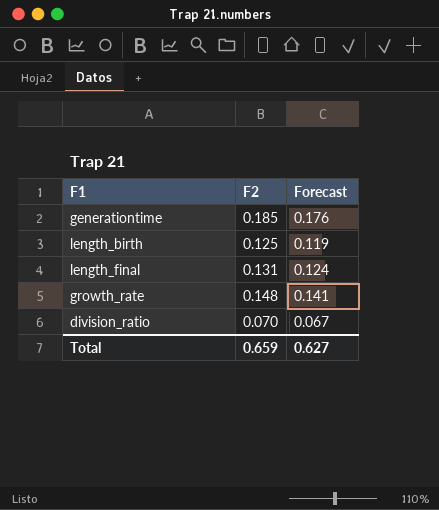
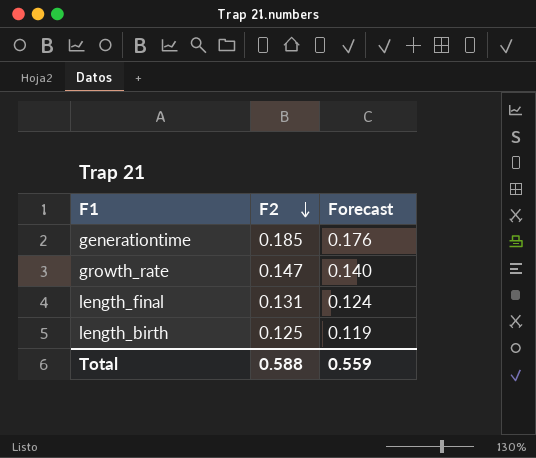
row order: none -> F2 descending
row division_ratio: 0.070 | 0.067 -> none
growth_rate | F2: 0.148 -> 0.147
growth_rate | Forecast: 0.141 -> 0.140
Total | F2: 0.659 -> 0.588
Total | Forecast: 0.627 -> 0.559

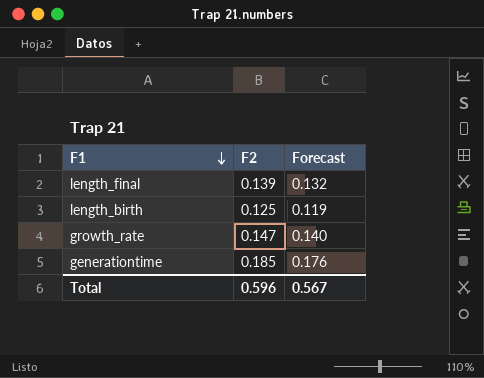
row order: F2 descending -> F1 descending
length_final | F2: 0.131 -> 0.139
length_final | Forecast: 0.124 -> 0.132
Total | F2: 0.588 -> 0.596
Total | Forecast: 0.559 -> 0.567

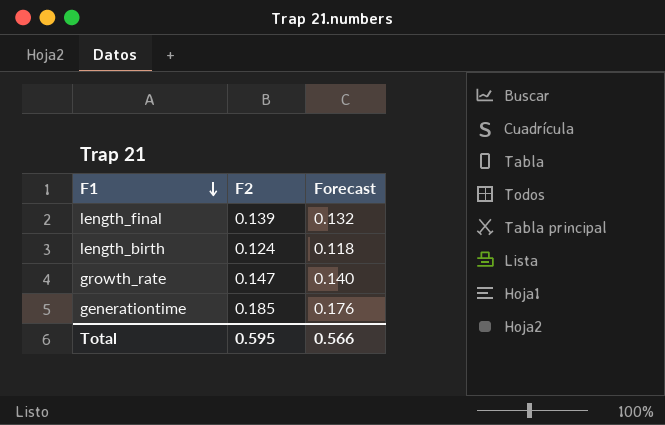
length_birth | F2: 0.125 -> 0.124
length_birth | Forecast: 0.119 -> 0.118
Total | F2: 0.596 -> 0.595
Total | Forecast: 0.567 -> 0.566

